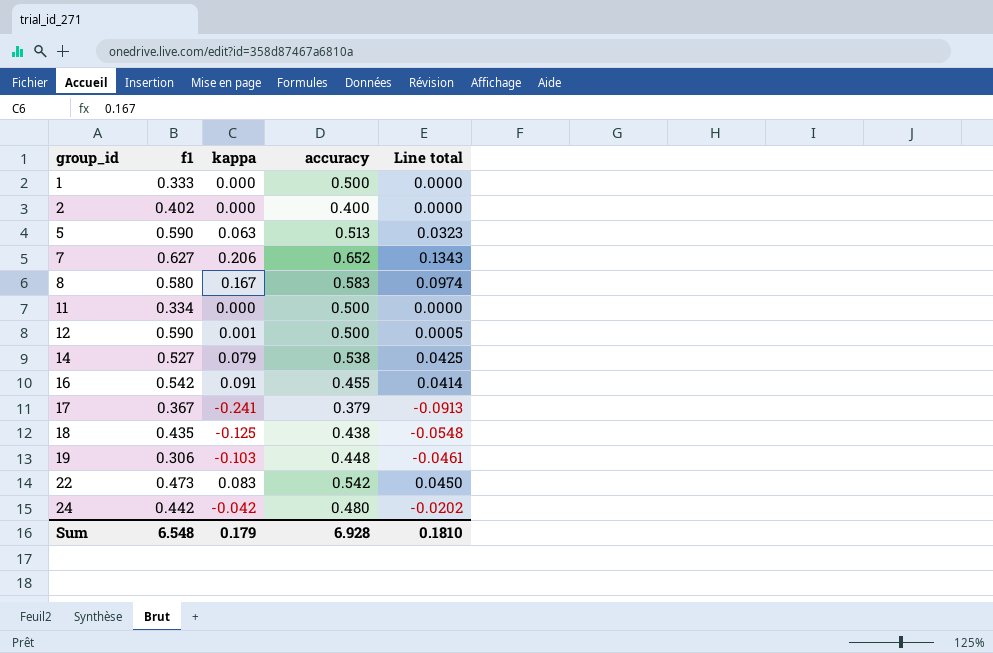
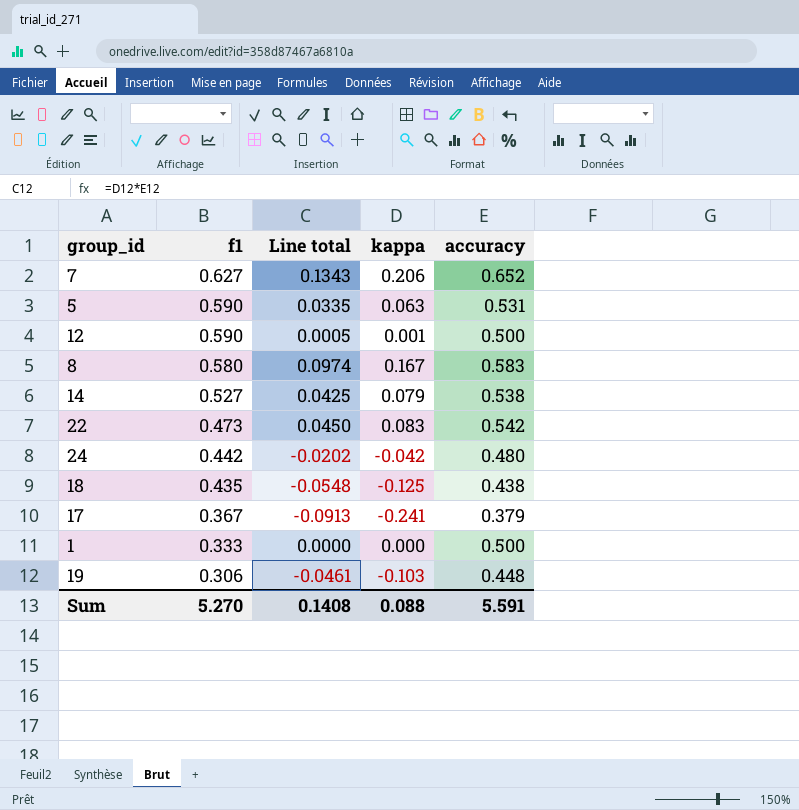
row order: group_id ascending -> f1 descending
column Line total | position: 5 -> 3
row 2: 0.402 | 0.000 | 0.400 | 0.0000 -> none
row 11: 0.334 | 0.000 | 0.500 | 0.0000 -> none
row 16: 0.542 | 0.091 | 0.455 | 0.0414 -> none
5 | Line total: 0.0323 -> 0.0335
5 | accuracy: 0.513 -> 0.531
Sum | f1: 6.548 -> 5.270
Sum | Line total: 0.1810 -> 0.1408
Sum | kappa: 0.179 -> 0.088
Sum | accuracy: 6.928 -> 5.591

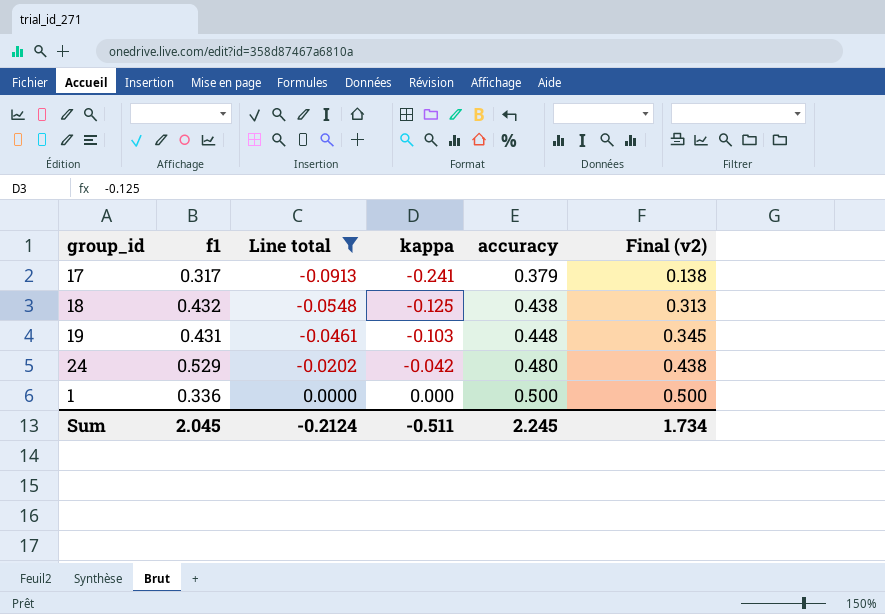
filter: none -> Line total <= 0.0000
row order: f1 descending -> Line total ascending
column Final (v2) | formula: none -> [kappa] + [accuracy]
17 | f1: 0.367 -> 0.317
18 | f1: 0.435 -> 0.432
19 | f1: 0.306 -> 0.431
24 | f1: 0.442 -> 0.529
1 | f1: 0.333 -> 0.336
Sum | f1: 5.270 -> 2.045
Sum | Line total: 0.1408 -> -0.2124
Sum | kappa: 0.088 -> -0.511
Sum | accuracy: 5.591 -> 2.245

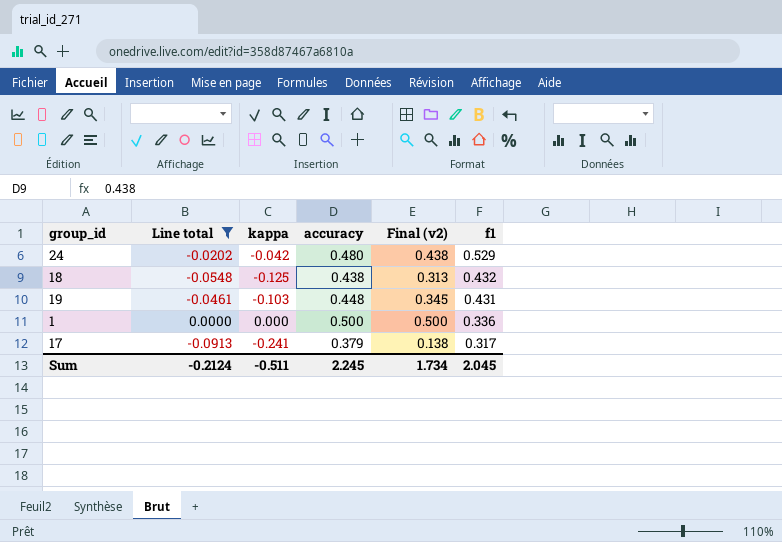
row order: Line total ascending -> f1 descending
column f1 | position: 2 -> 6

